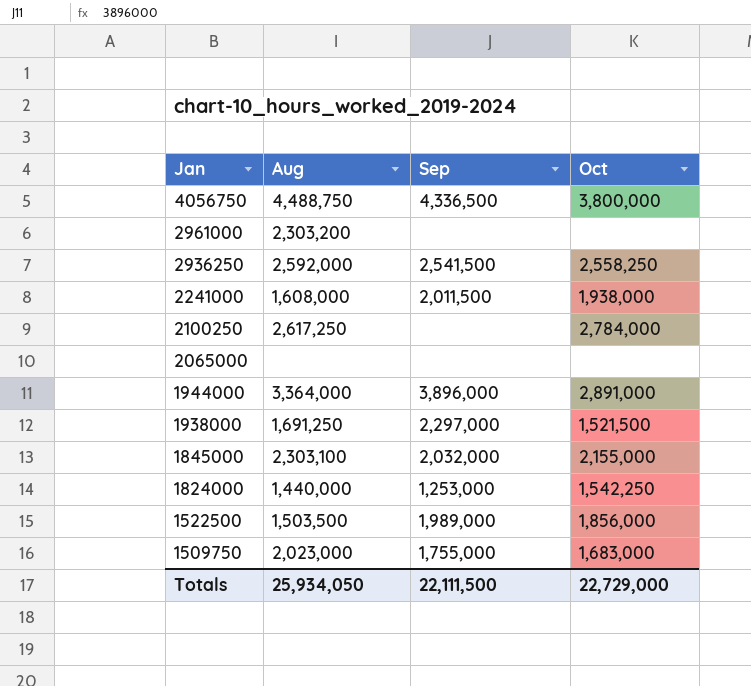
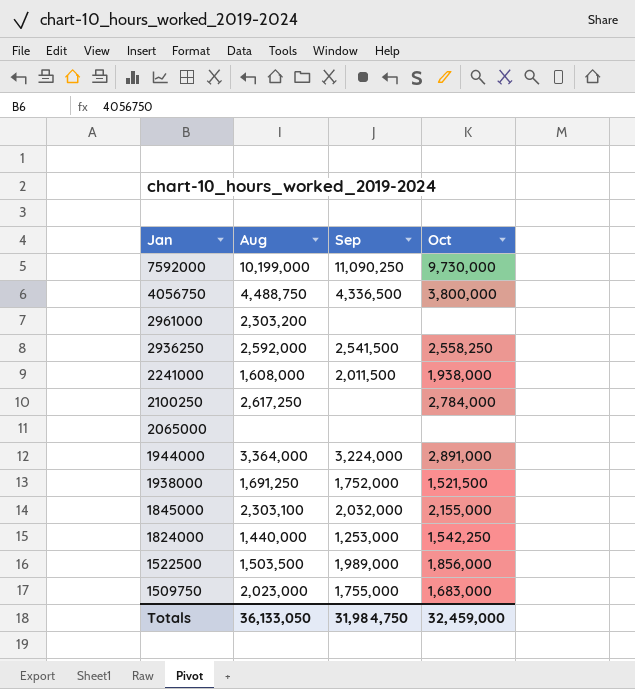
row 7592000: none -> 10,199,000 | 11,090,250 | 9,730,000
1944000 | Sep: 3,896,000 -> 3,224,000
1938000 | Sep: 2,297,000 -> 1,752,000
Totals | Aug: 25,934,050 -> 36,133,050
Totals | Sep: 22,111,500 -> 31,984,750
Totals | Oct: 22,729,000 -> 32,459,000

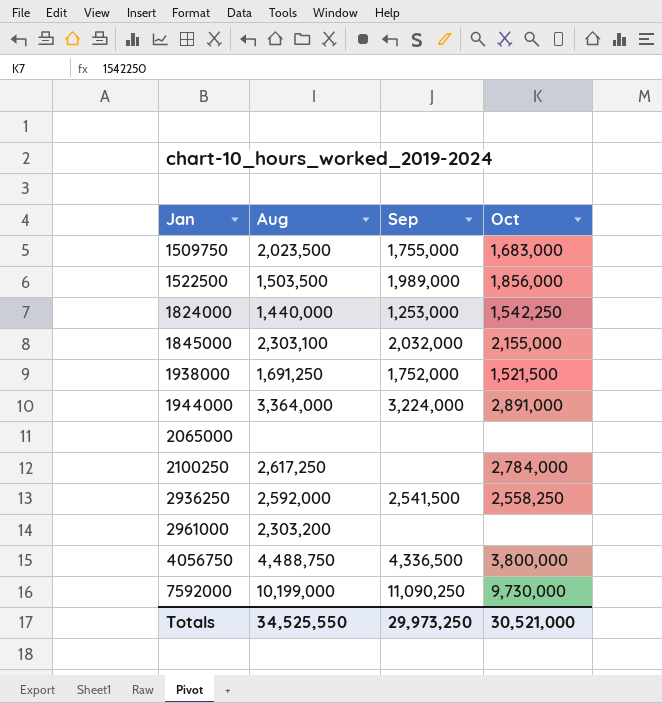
row order: Jan descending -> Jan ascending
row 2241000: 1,608,000 | 2,011,500 | 1,938,000 -> none
1509750 | Aug: 2,023,000 -> 2,023,500
Totals | Aug: 36,133,050 -> 34,525,550
Totals | Sep: 31,984,750 -> 29,973,250
Totals | Oct: 32,459,000 -> 30,521,000

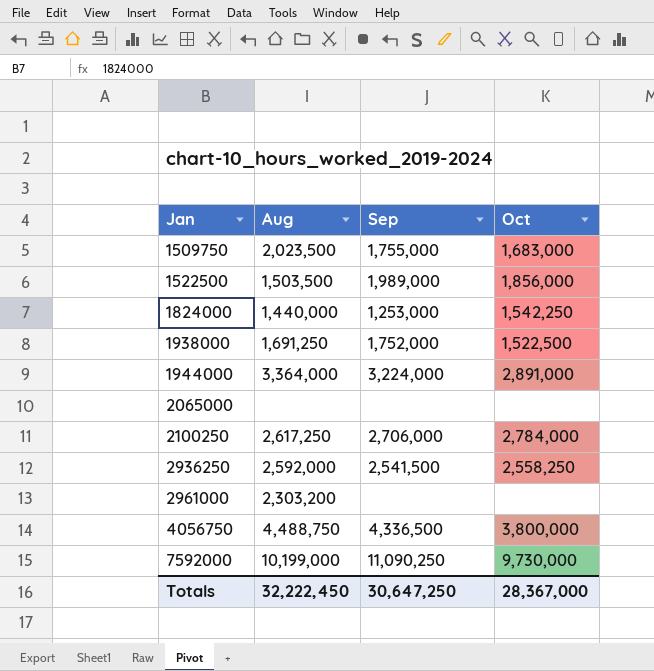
row 1845000: 2,303,100 | 2,032,000 | 2,155,000 -> none
1938000 | Oct: 1,521,500 -> 1,522,500
2100250 | Sep: none -> 2,706,000
Totals | Aug: 34,525,550 -> 32,222,450
Totals | Sep: 29,973,250 -> 30,647,250
Totals | Oct: 30,521,000 -> 28,367,000

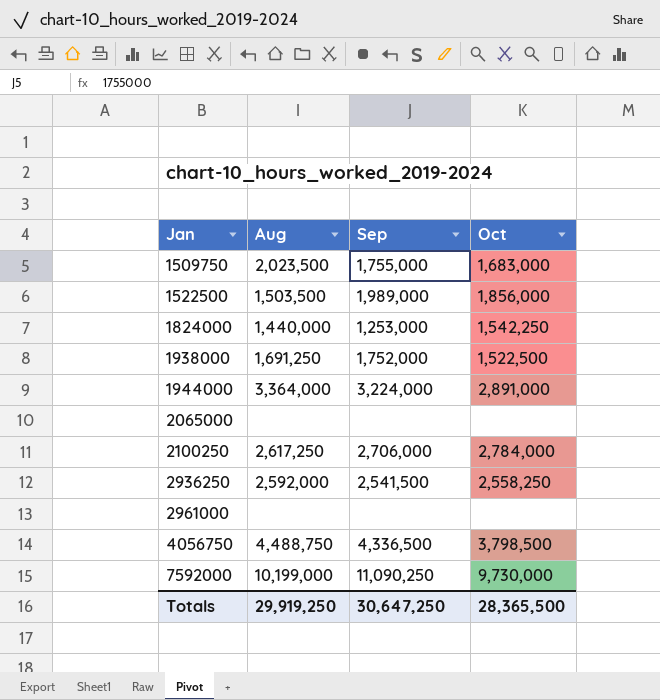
2961000 | Aug: 2,303,200 -> none
4056750 | Oct: 3,800,000 -> 3,798,500
Totals | Aug: 32,222,450 -> 29,919,250
Totals | Oct: 28,367,000 -> 28,365,500

